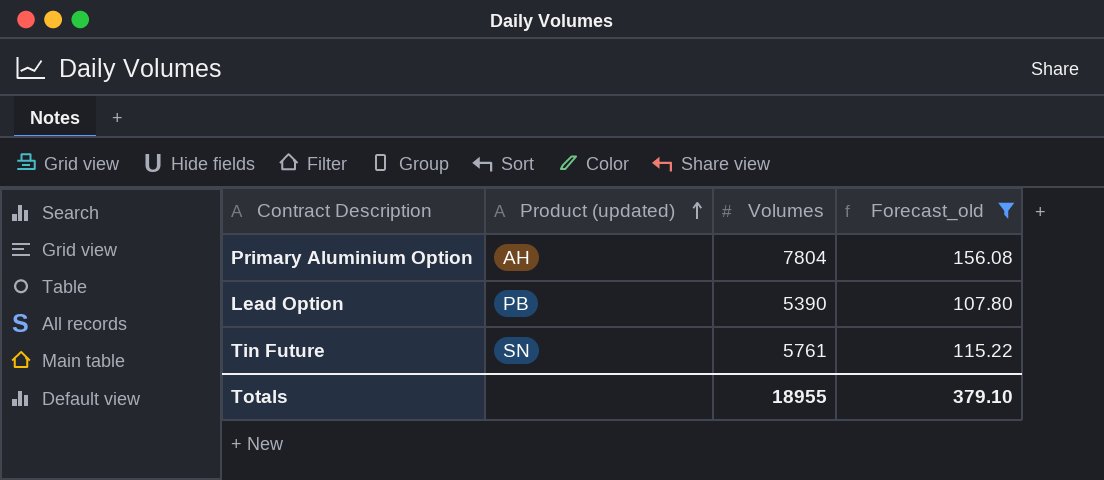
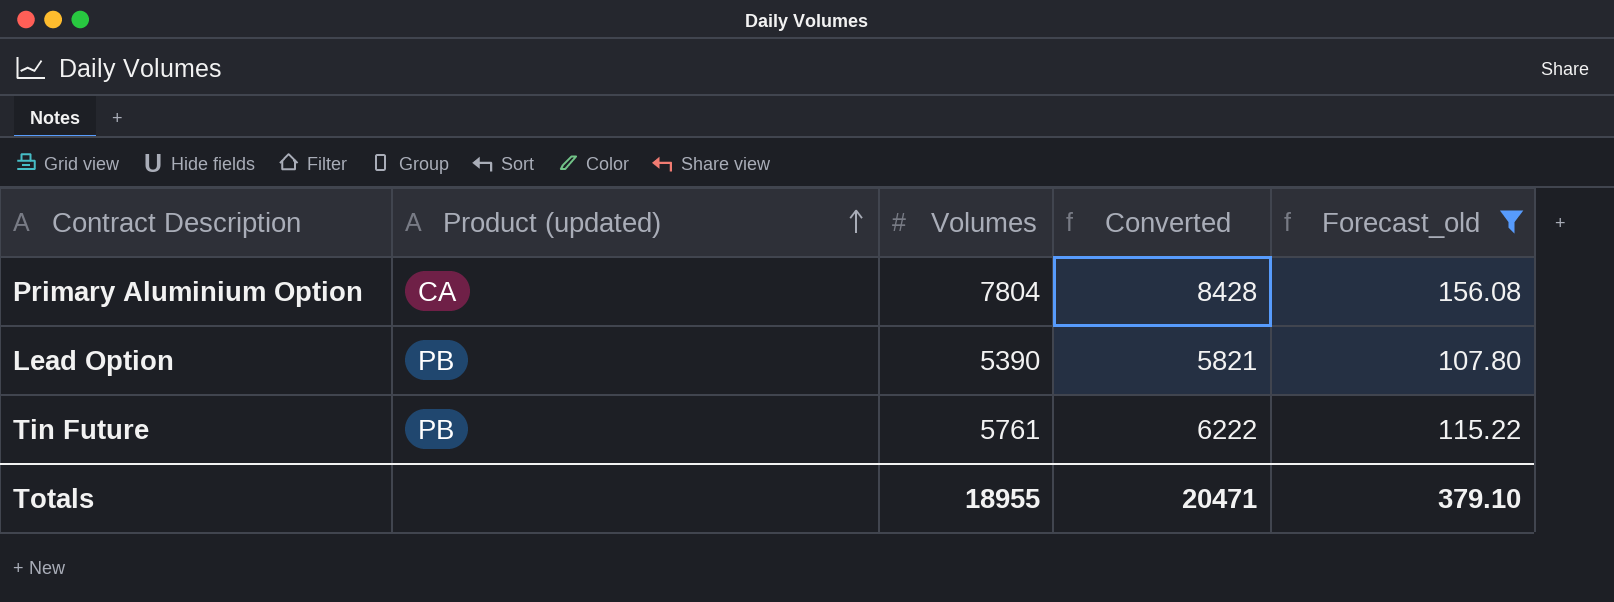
column Converted | formula: none -> [Volumes] * 1.08
Primary Aluminium Option | Product (updated): AH -> CA
Tin Future | Product (updated): SN -> PB

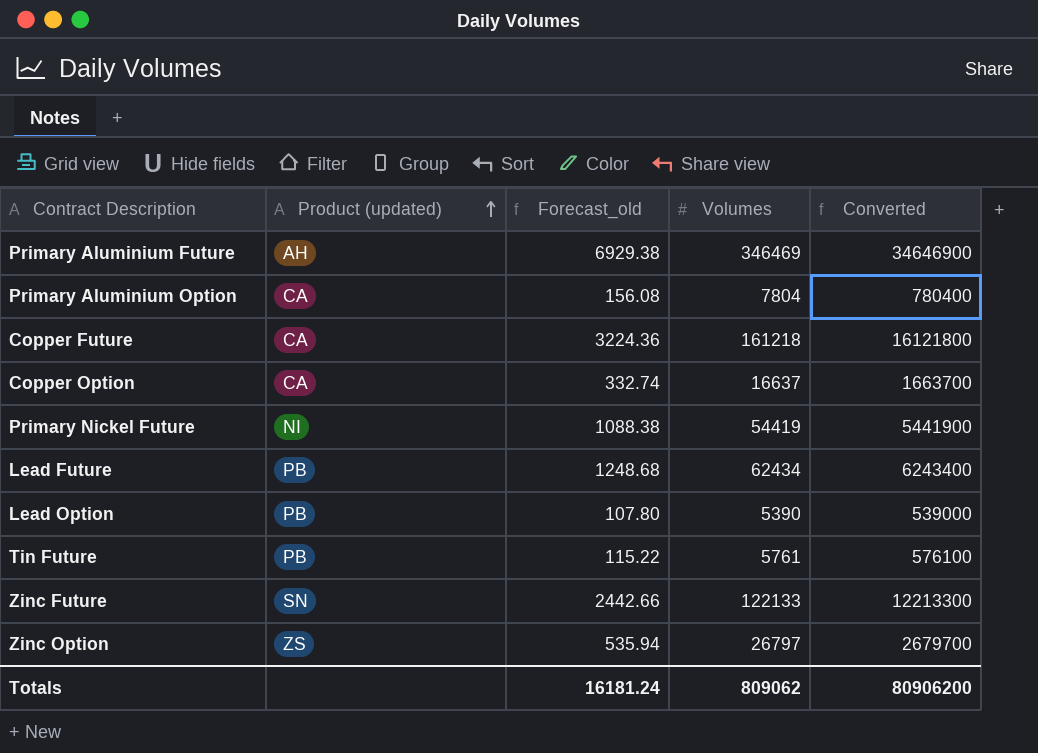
filter: Forecast_old <= 156.08 -> none
column Forecast_old | position: 5 -> 3
column Converted | formula: [Volumes] * 1.08 -> [Volumes] * 100
Totals | Forecast_old: 379.10 -> 16181.24
Totals | Volumes: 18955 -> 809062
Totals | Converted: 20471 -> 80906200

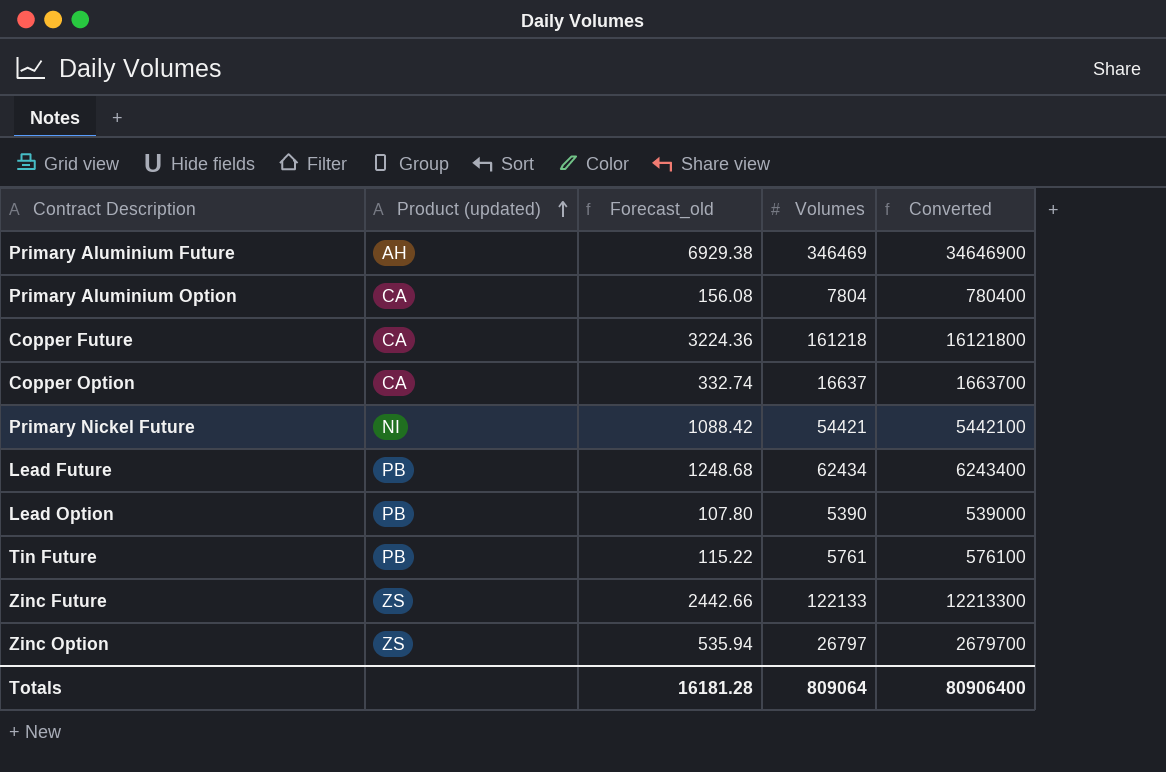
Primary Nickel Future | Forecast_old: 1088.38 -> 1088.42
Primary Nickel Future | Volumes: 54419 -> 54421
Primary Nickel Future | Converted: 5441900 -> 5442100
Zinc Future | Product (updated): SN -> ZS
Totals | Forecast_old: 16181.24 -> 16181.28
Totals | Volumes: 809062 -> 809064
Totals | Converted: 80906200 -> 80906400

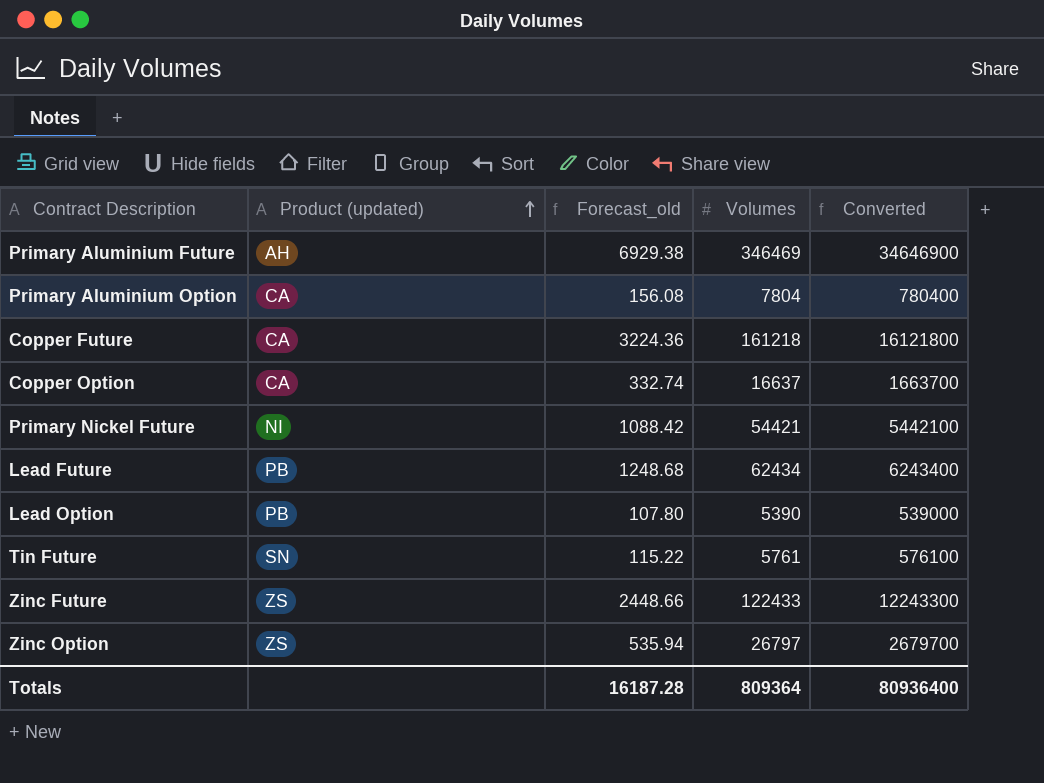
Tin Future | Product (updated): PB -> SN
Zinc Future | Forecast_old: 2442.66 -> 2448.66
Zinc Future | Volumes: 122133 -> 122433
Zinc Future | Converted: 12213300 -> 12243300
Totals | Forecast_old: 16181.28 -> 16187.28
Totals | Volumes: 809064 -> 809364
Totals | Converted: 80906400 -> 80936400

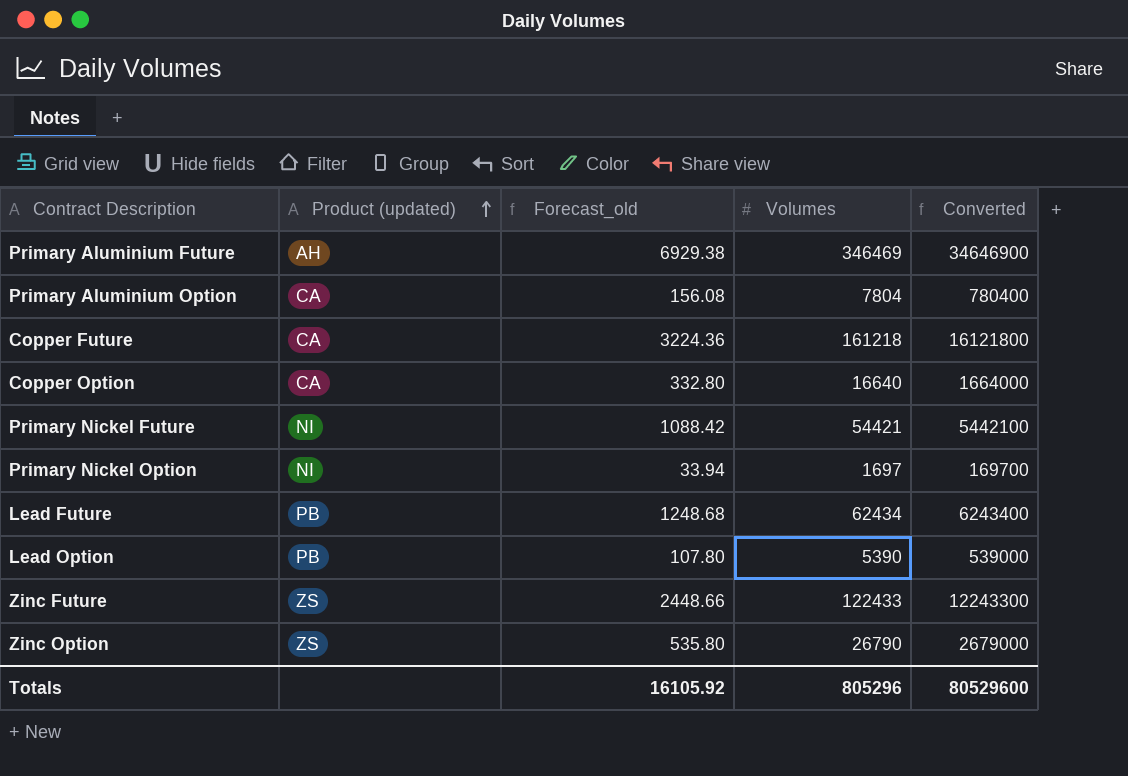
row Tin Future: SN | 115.22 | 5761 | 576100 -> none
Copper Option | Forecast_old: 332.74 -> 332.80
Copper Option | Volumes: 16637 -> 16640
Copper Option | Converted: 1663700 -> 1664000
row Primary Nickel Option: none -> NI | 33.94 | 1697 | 169700
Zinc Option | Forecast_old: 535.94 -> 535.80
Zinc Option | Volumes: 26797 -> 26790
Zinc Option | Converted: 2679700 -> 2679000
Totals | Forecast_old: 16187.28 -> 16105.92
Totals | Volumes: 809364 -> 805296
Totals | Converted: 80936400 -> 80529600

